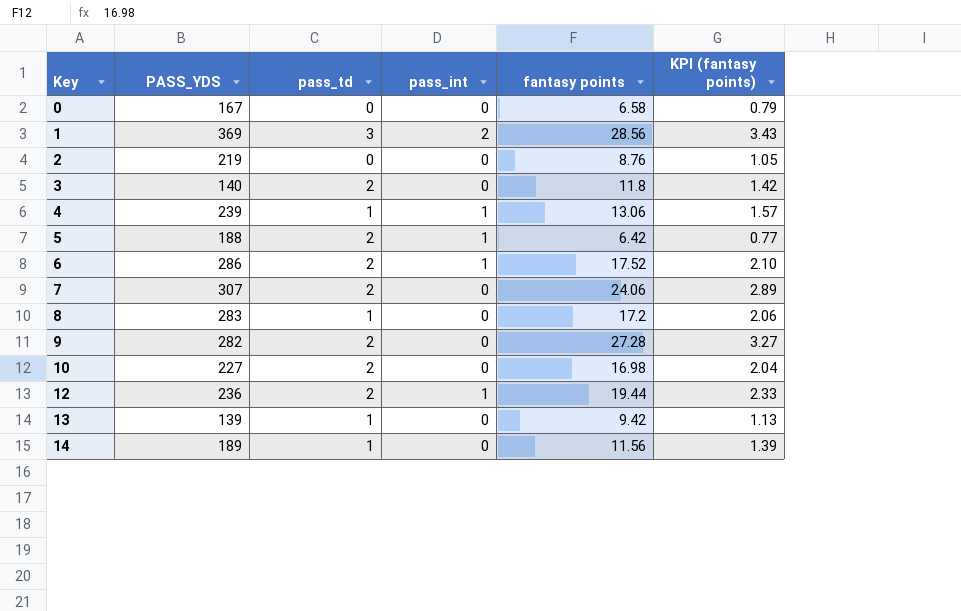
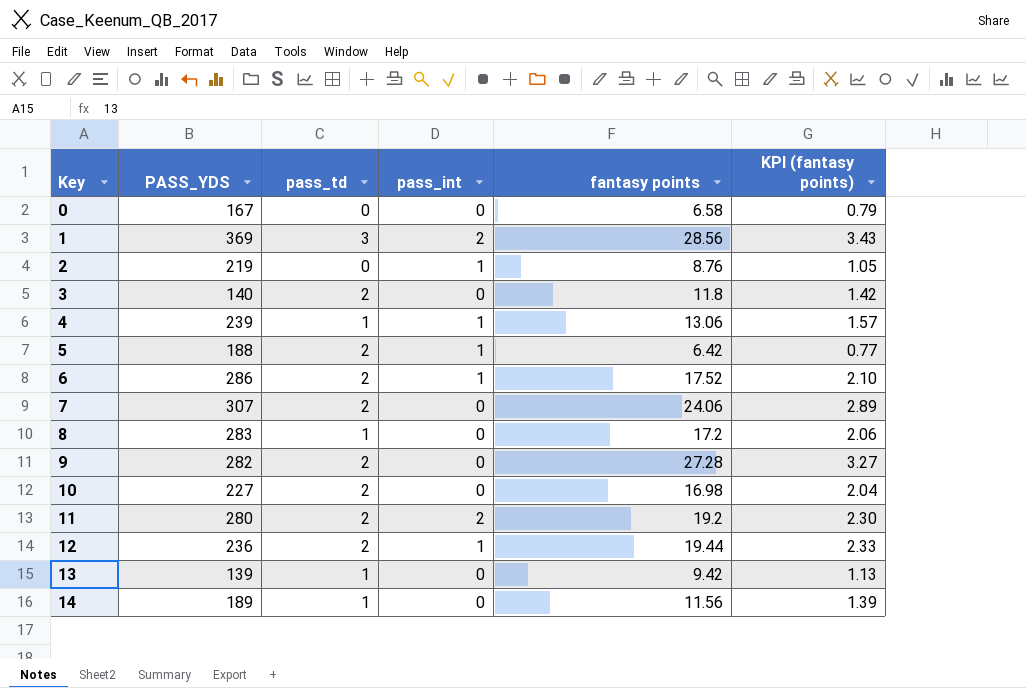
2 | pass_int: 0 -> 1
row 11: none -> 280 | 2 | 2 | 19.2 | 2.30

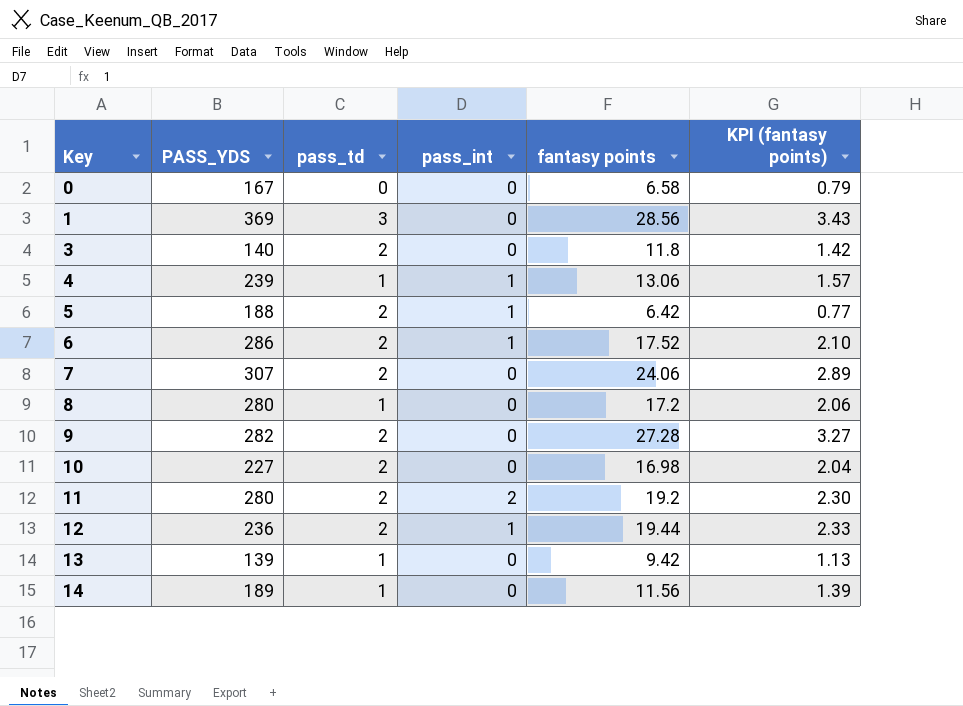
row 2: 219 | 0 | 1 | 8.76 | 1.05 -> none
1 | pass_int: 2 -> 0
8 | PASS_YDS: 283 -> 280

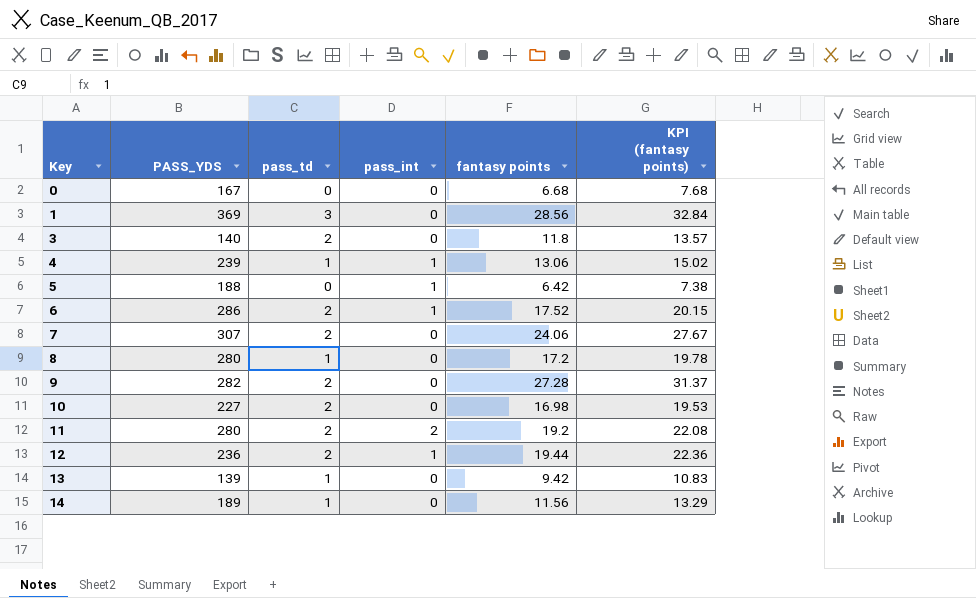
column KPI (fantasy points) | formula: [fantasy points] * 0.12 -> [fantasy points] * 1.15
0 | fantasy points: 6.58 -> 6.68
5 | pass_td: 2 -> 0

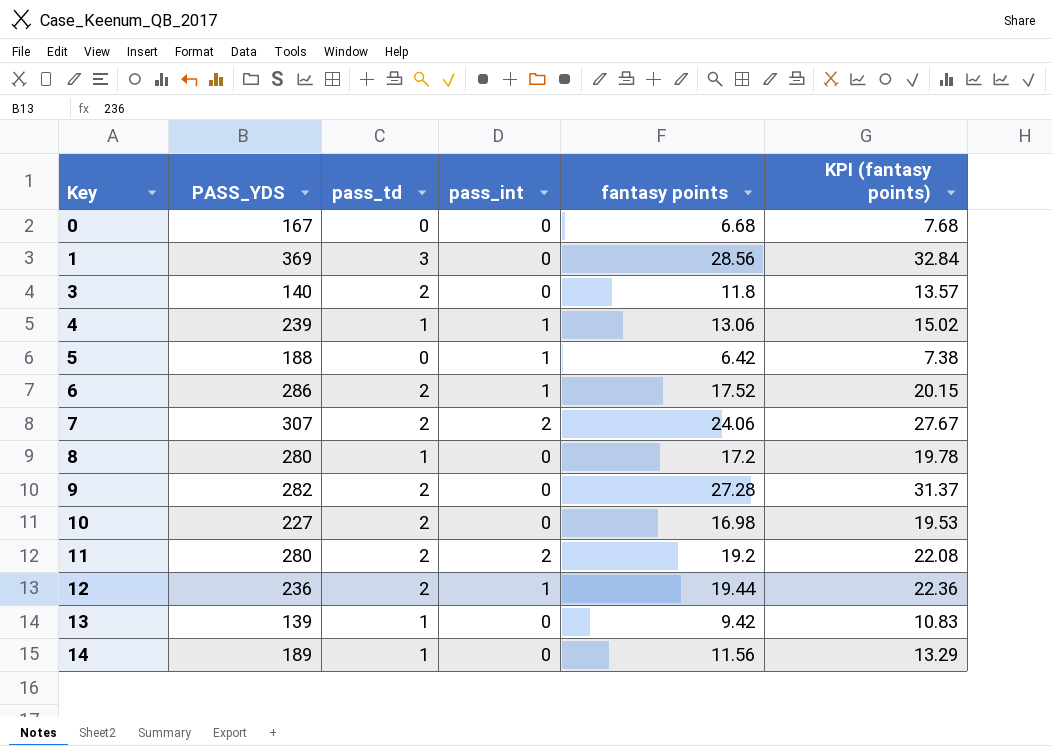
7 | pass_int: 0 -> 2

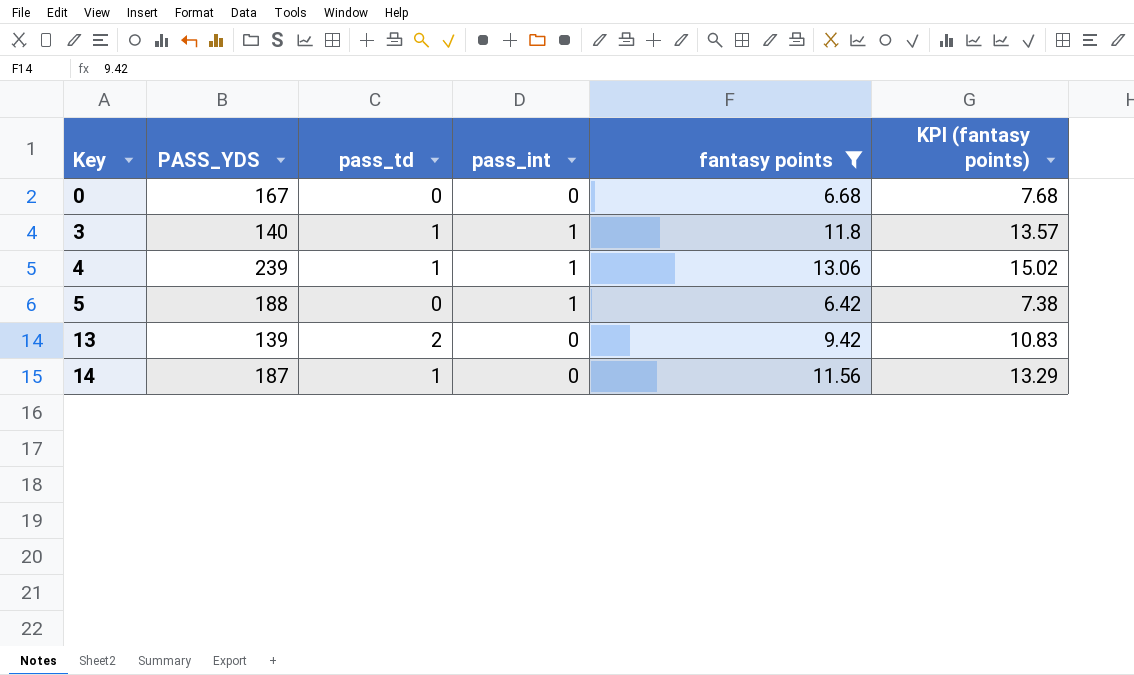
filter: none -> fantasy points <= 13.06
3 | pass_td: 2 -> 1
3 | pass_int: 0 -> 1
13 | pass_td: 1 -> 2
14 | PASS_YDS: 189 -> 187

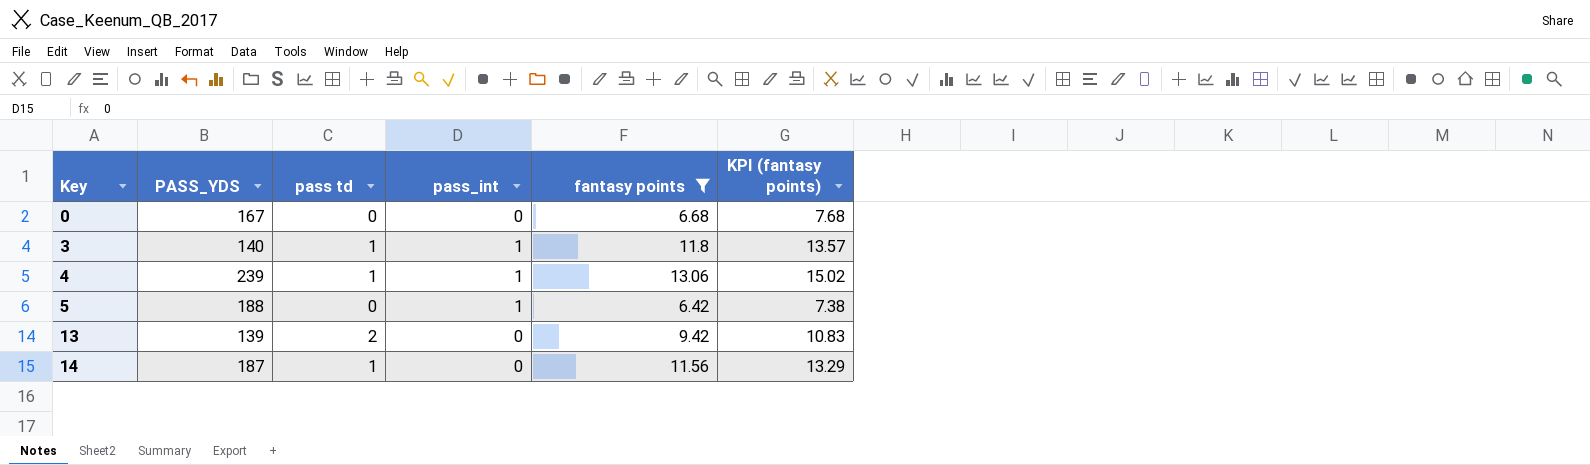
column name: pass_td -> pass td

